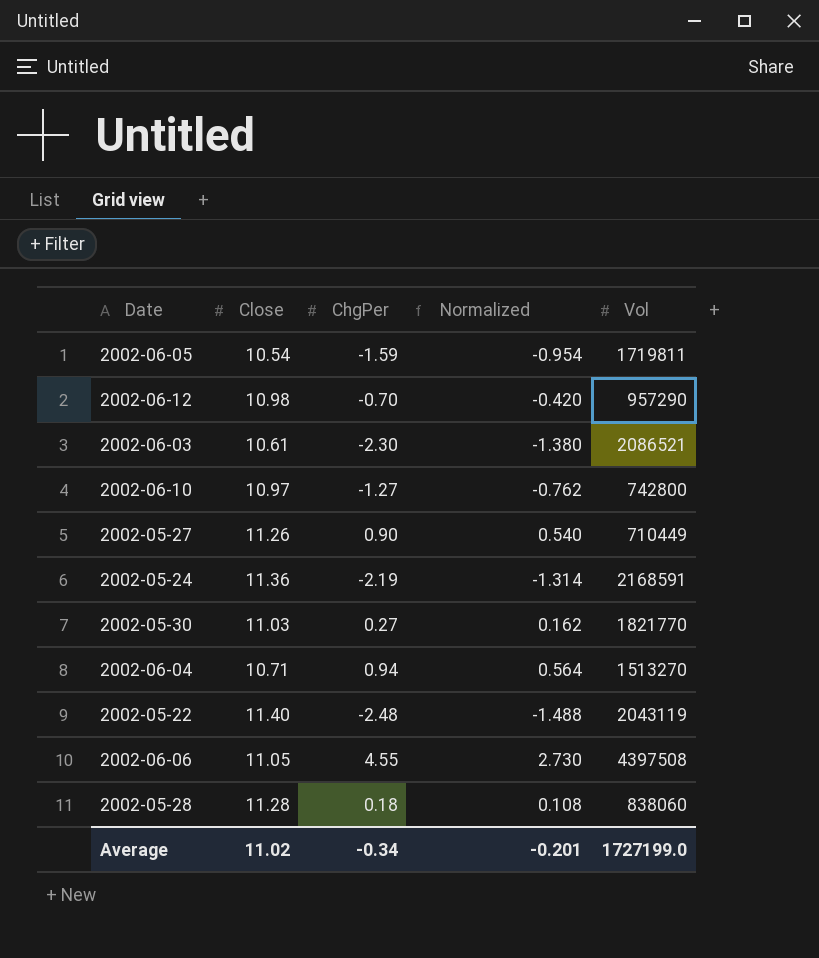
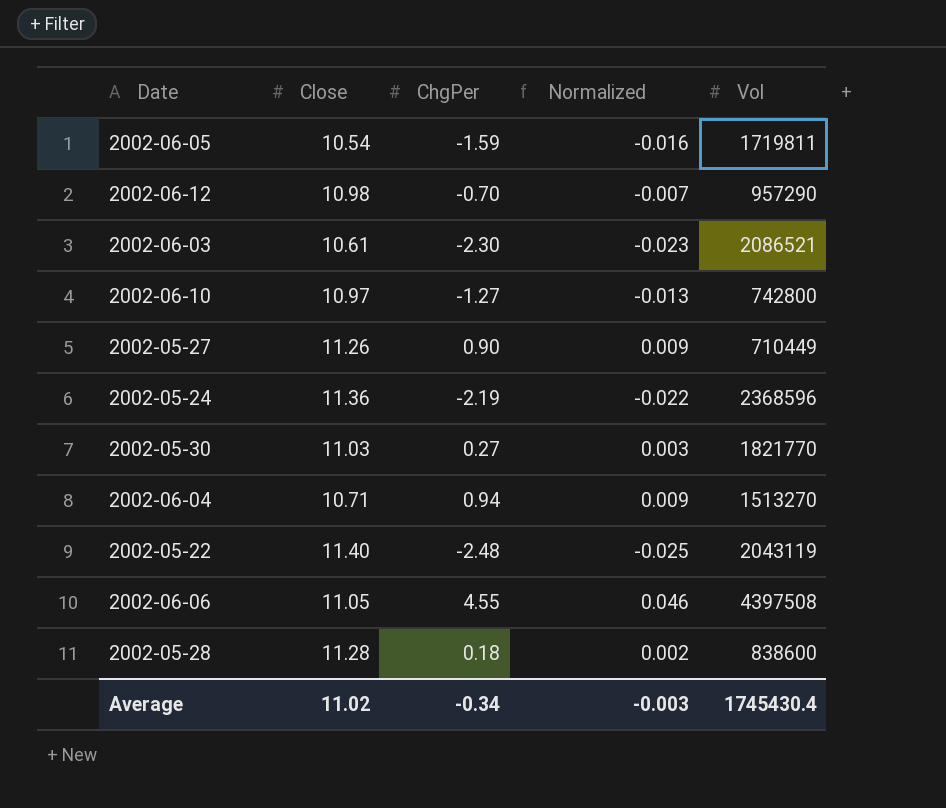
column Normalized | formula: [ChgPer] * 0.6 -> [ChgPer] * 0.01
2002-05-24 | Vol: 2168591 -> 2368596
2002-05-28 | Vol: 838060 -> 838600
Average | Normalized: -0.201 -> -0.003
Average | Vol: 1727199.0 -> 1745430.4

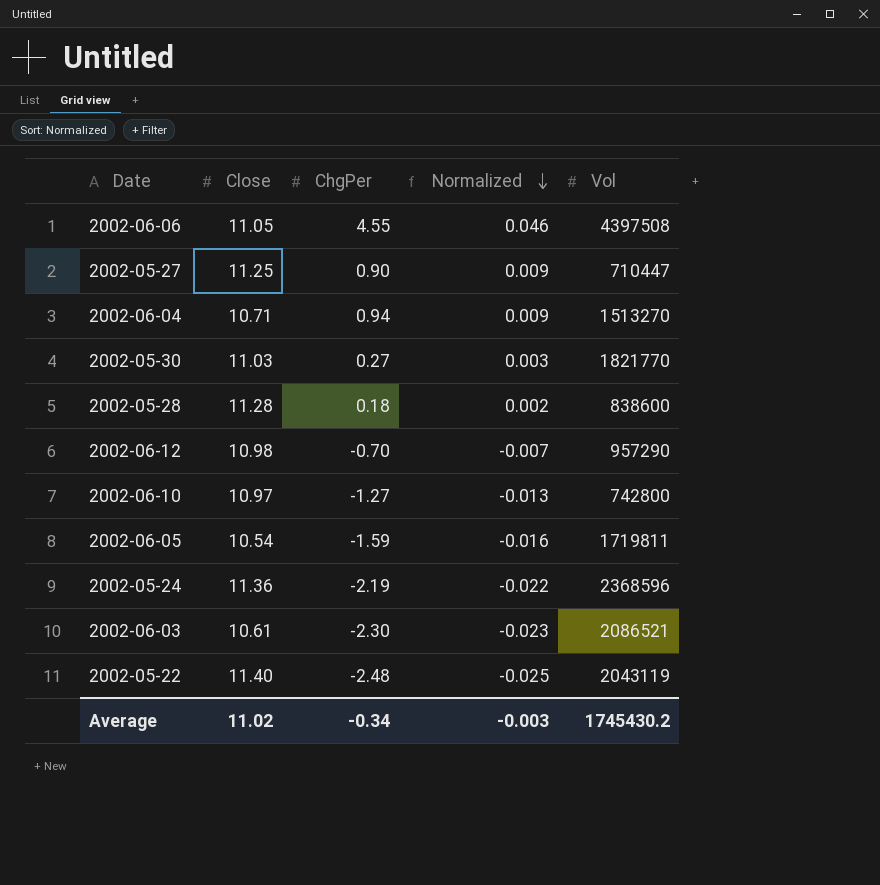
row order: none -> Normalized descending
2002-05-27 | Close: 11.26 -> 11.25
2002-05-27 | Vol: 710449 -> 710447
Average | Vol: 1745430.4 -> 1745430.2

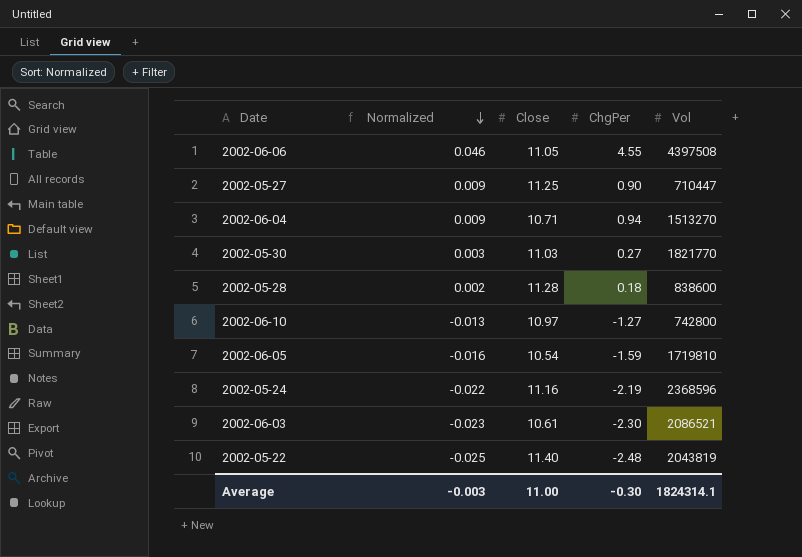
column Normalized | position: 4 -> 2
row 2002-06-12: 10.98 | -0.70 | -0.007 | 957290 -> none
2002-06-05 | Vol: 1719811 -> 1719810
2002-05-24 | Close: 11.36 -> 11.16
2002-05-22 | Vol: 2043119 -> 2043819
Average | Close: 11.02 -> 11.00
Average | ChgPer: -0.34 -> -0.30
Average | Vol: 1745430.2 -> 1824314.1

